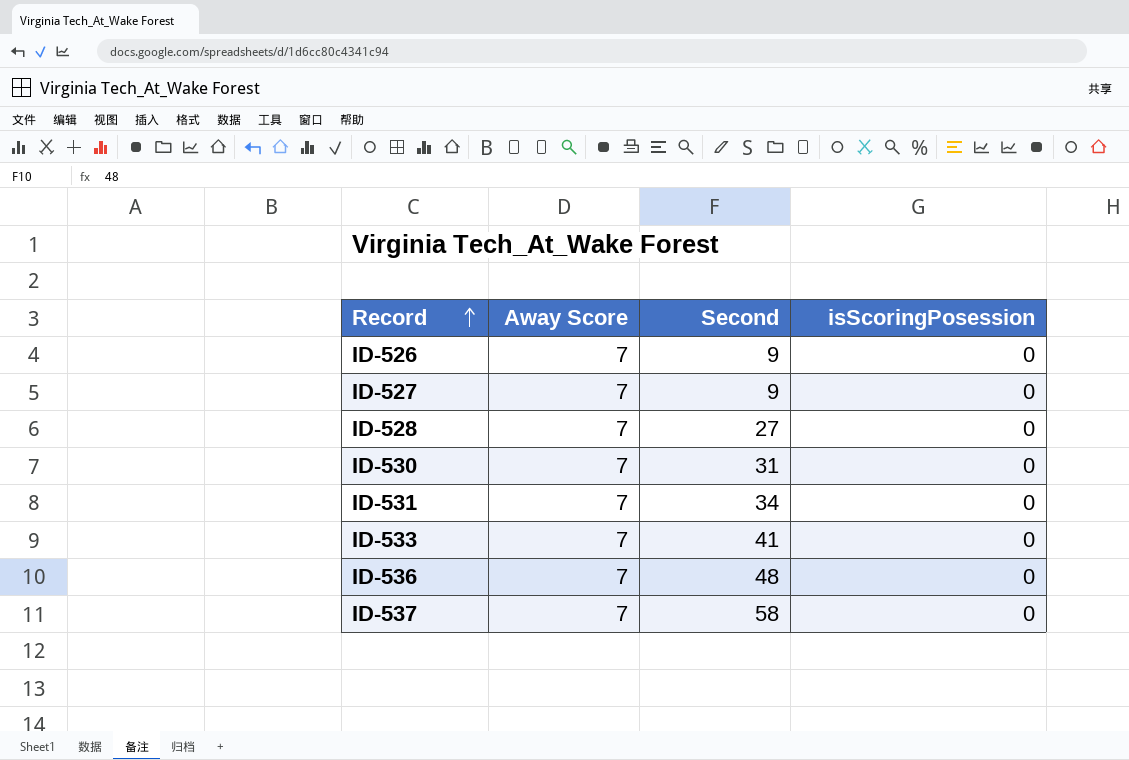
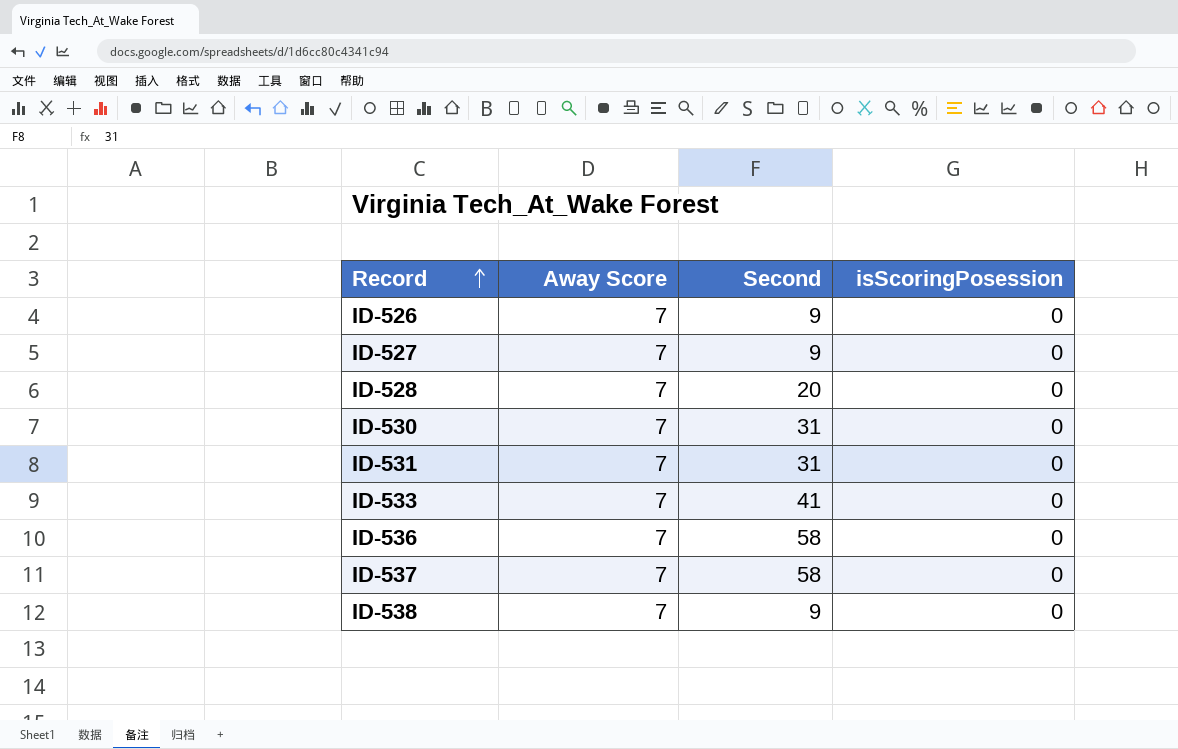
ID-528 | Second: 27 -> 20
ID-531 | Second: 34 -> 31
ID-536 | Second: 48 -> 58
row ID-538: none -> 7 | 9 | 0

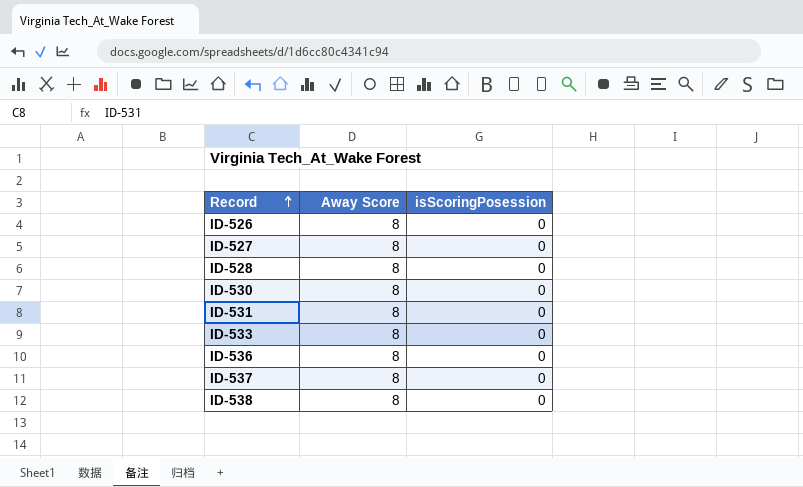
column Second | position: 3 -> none
ID-526 | Away Score: 7 -> 8
ID-527 | Away Score: 7 -> 8
ID-528 | Away Score: 7 -> 8
ID-530 | Away Score: 7 -> 8
ID-531 | Away Score: 7 -> 8
ID-533 | Away Score: 7 -> 8
ID-536 | Away Score: 7 -> 8
ID-537 | Away Score: 7 -> 8
ID-538 | Away Score: 7 -> 8

